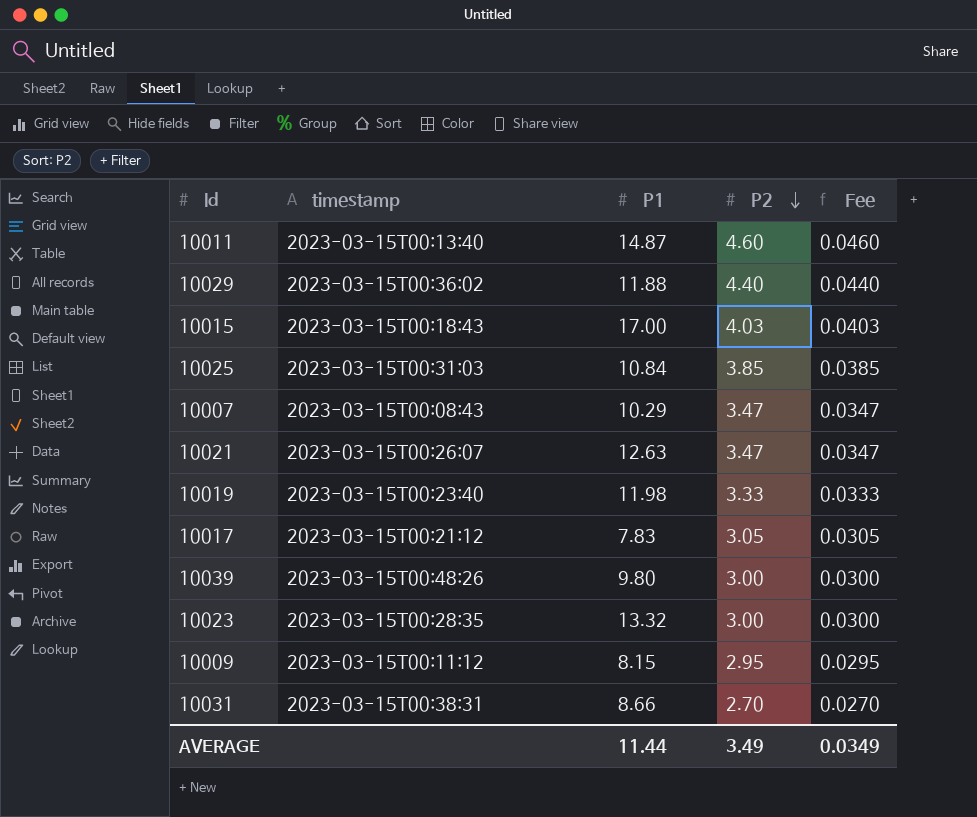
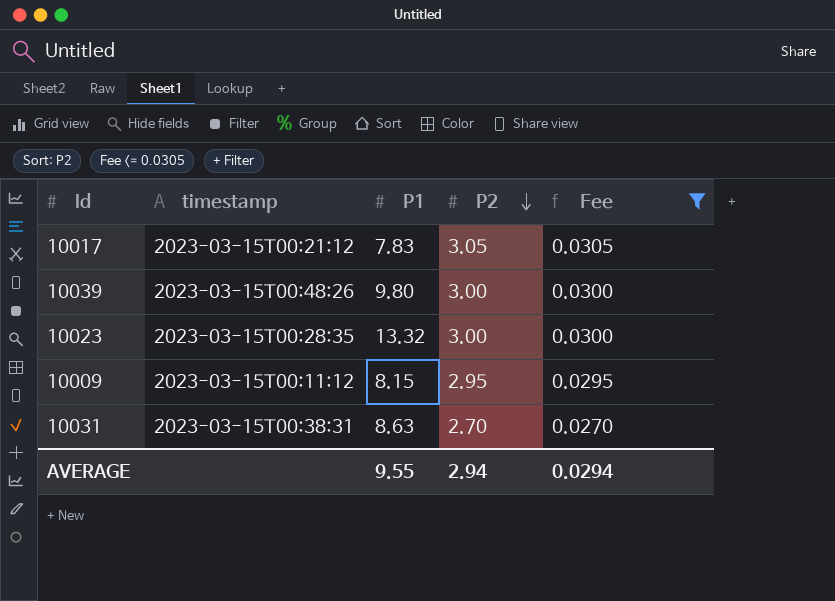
filter: none -> Fee <= 0.0305
10031 | P1: 8.66 -> 8.63
AVERAGE | P1: 11.44 -> 9.55
AVERAGE | P2: 3.49 -> 2.94
AVERAGE | Fee: 0.0349 -> 0.0294

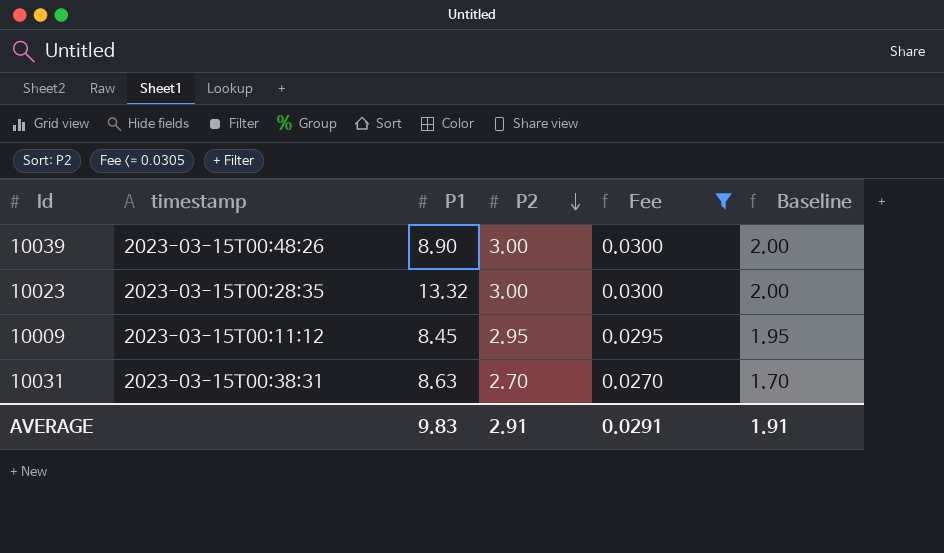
column Baseline | formula: none -> [P2] - 1
row 10017: 2023-03-15T00:21:12 | 7.83 | 3.05 | 0.0305 -> none
10039 | P1: 9.80 -> 8.90
10009 | P1: 8.15 -> 8.45
AVERAGE | P1: 9.55 -> 9.83
AVERAGE | P2: 2.94 -> 2.91
AVERAGE | Fee: 0.0294 -> 0.0291

